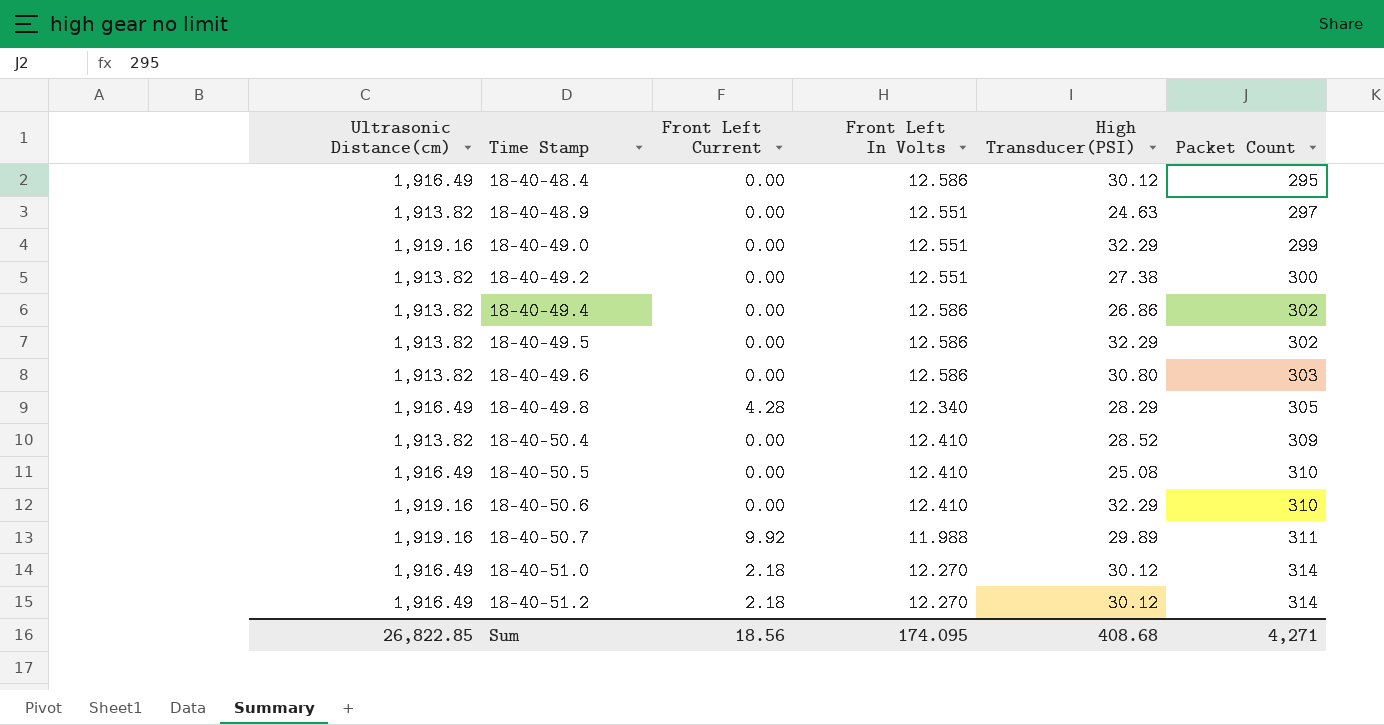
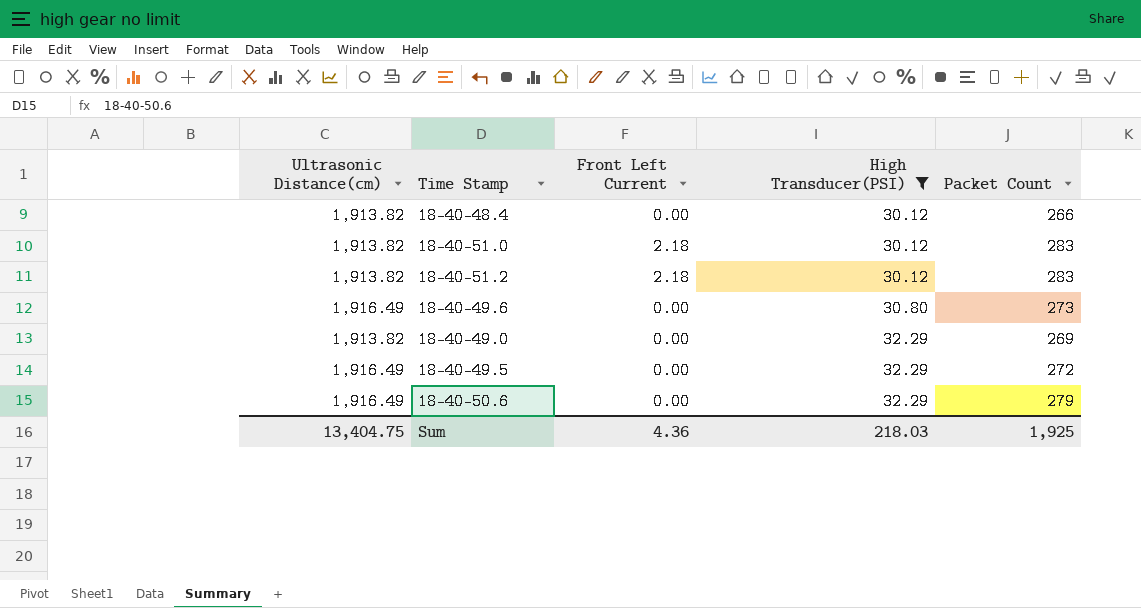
filter: none -> High Transducer(PSI) >= 30.12
row order: Time Stamp ascending -> High Transducer(PSI) ascending
column Front Left In Volts | position: 4 -> none
18-40-48.4 | Ultrasonic Distance(cm): 1,916.49 -> 1,913.82
18-40-48.4 | Packet Count: 295 -> 266
18-40-51.0 | Ultrasonic Distance(cm): 1,916.49 -> 1,913.82
18-40-51.0 | Packet Count: 314 -> 283
18-40-51.2 | Ultrasonic Distance(cm): 1,916.49 -> 1,913.82
18-40-51.2 | Packet Count: 314 -> 283
18-40-49.6 | Ultrasonic Distance(cm): 1,913.82 -> 1,916.49
18-40-49.6 | Packet Count: 303 -> 273
18-40-49.0 | Ultrasonic Distance(cm): 1,919.16 -> 1,913.82
18-40-49.0 | Packet Count: 299 -> 269
18-40-49.5 | Ultrasonic Distance(cm): 1,913.82 -> 1,916.49
18-40-49.5 | Packet Count: 302 -> 272
18-40-50.6 | Ultrasonic Distance(cm): 1,919.16 -> 1,916.49
18-40-50.6 | Packet Count: 310 -> 279
Sum | Ultrasonic Distance(cm): 26,822.85 -> 13,404.75
Sum | Front Left Current: 18.56 -> 4.36
Sum | High Transducer(PSI): 408.68 -> 218.03
Sum | Packet Count: 4,271 -> 1,925

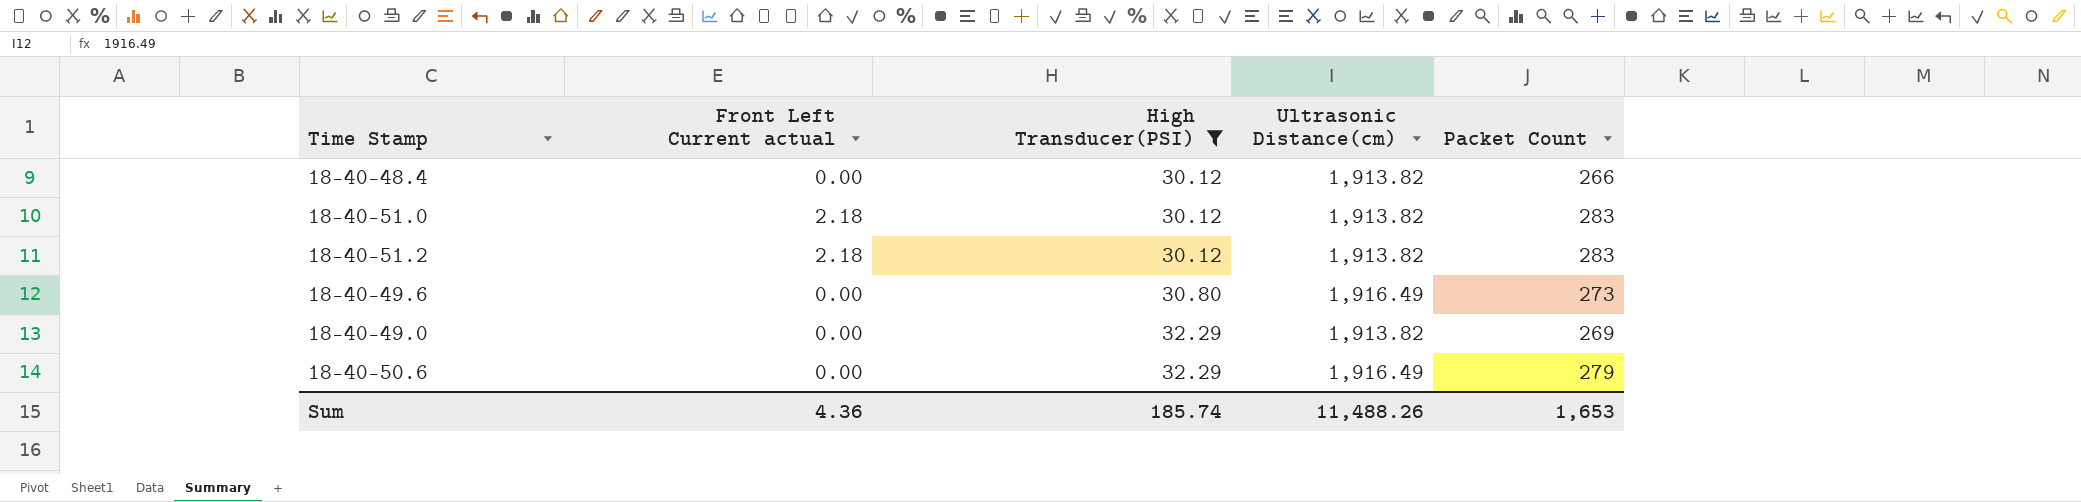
column name: Front Left Current -> Front Left Current actual
column Ultrasonic Distance(cm) | position: 1 -> 4
row 18-40-49.5: 1,916.49 | 0.00 | 32.29 | 272 -> none
Sum | High Transducer(PSI): 218.03 -> 185.74
Sum | Ultrasonic Distance(cm): 13,404.75 -> 11,488.26
Sum | Packet Count: 1,925 -> 1,653

